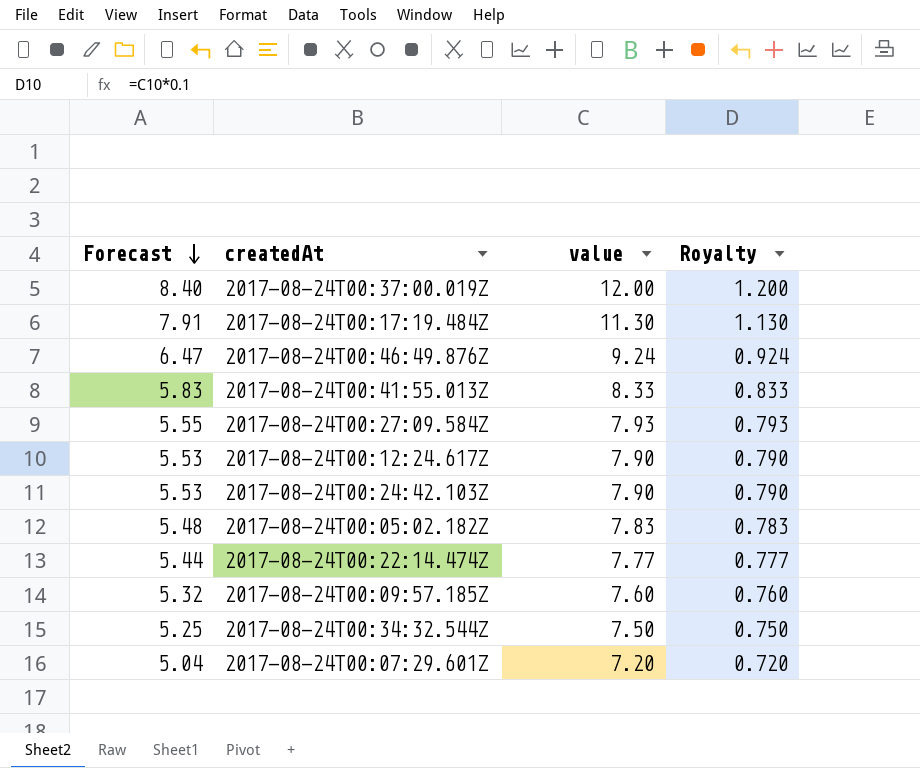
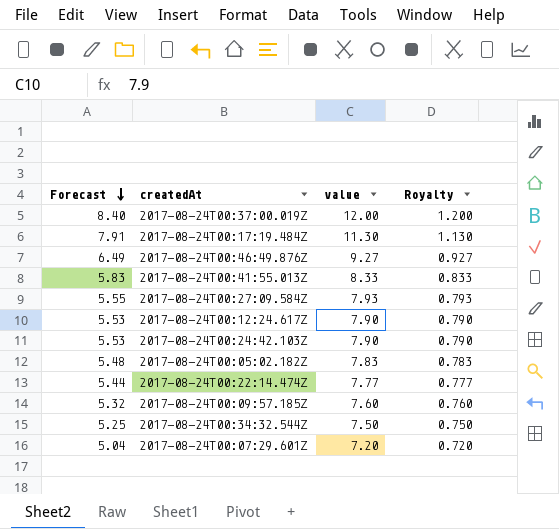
2017-08-24T00:46:49.876Z | Forecast: 6.47 -> 6.49
2017-08-24T00:46:49.876Z | value: 9.24 -> 9.27
2017-08-24T00:46:49.876Z | Royalty: 0.924 -> 0.927

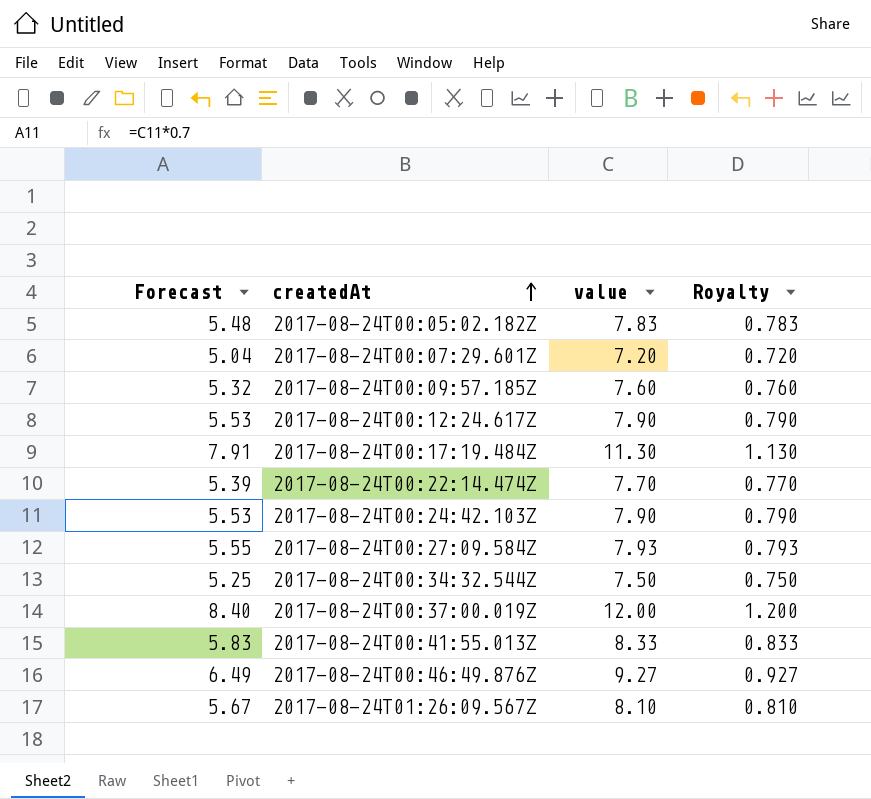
row order: Forecast descending -> createdAt ascending
2017-08-24T00:22:14.474Z | Forecast: 5.44 -> 5.39
2017-08-24T00:22:14.474Z | value: 7.77 -> 7.70
2017-08-24T00:22:14.474Z | Royalty: 0.777 -> 0.770
row 2017-08-24T01:26:09.567Z: none -> 5.67 | 8.10 | 0.810

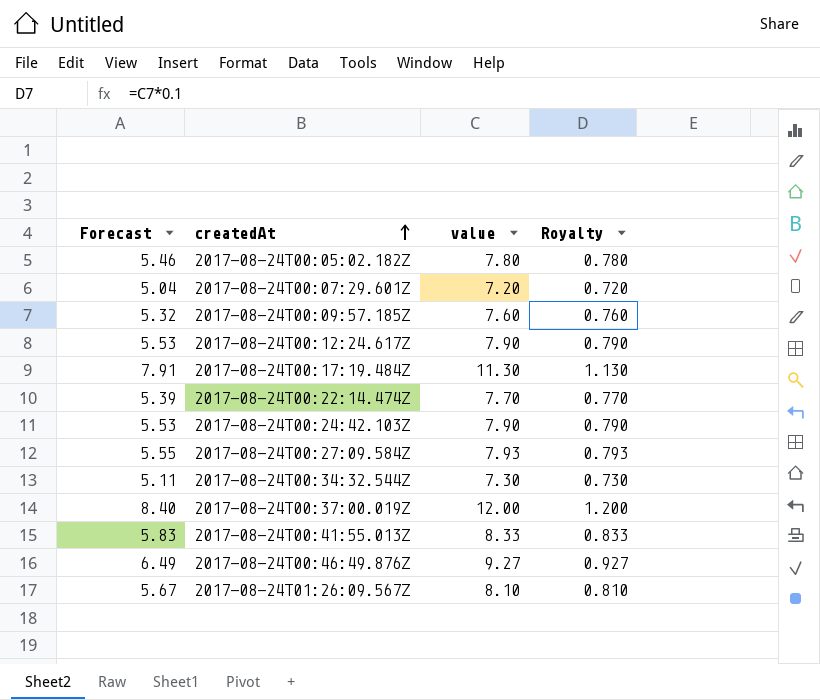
2017-08-24T00:05:02.182Z | Forecast: 5.48 -> 5.46
2017-08-24T00:05:02.182Z | value: 7.83 -> 7.80
2017-08-24T00:05:02.182Z | Royalty: 0.783 -> 0.780
2017-08-24T00:34:32.544Z | Forecast: 5.25 -> 5.11
2017-08-24T00:34:32.544Z | value: 7.50 -> 7.30
2017-08-24T00:34:32.544Z | Royalty: 0.750 -> 0.730

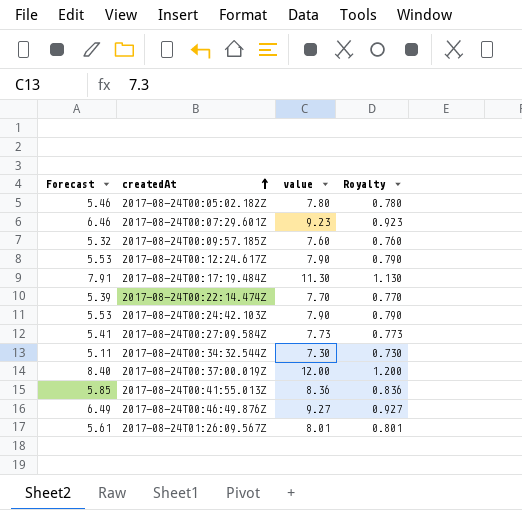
2017-08-24T00:07:29.601Z | Forecast: 5.04 -> 6.46
2017-08-24T00:07:29.601Z | value: 7.20 -> 9.23
2017-08-24T00:07:29.601Z | Royalty: 0.720 -> 0.923
2017-08-24T00:27:09.584Z | Forecast: 5.55 -> 5.41
2017-08-24T00:27:09.584Z | value: 7.93 -> 7.73
2017-08-24T00:27:09.584Z | Royalty: 0.793 -> 0.773
2017-08-24T00:41:55.013Z | Forecast: 5.83 -> 5.85
2017-08-24T00:41:55.013Z | value: 8.33 -> 8.36
2017-08-24T00:41:55.013Z | Royalty: 0.833 -> 0.836
2017-08-24T01:26:09.567Z | Forecast: 5.67 -> 5.61
2017-08-24T01:26:09.567Z | value: 8.10 -> 8.01
2017-08-24T01:26:09.567Z | Royalty: 0.810 -> 0.801

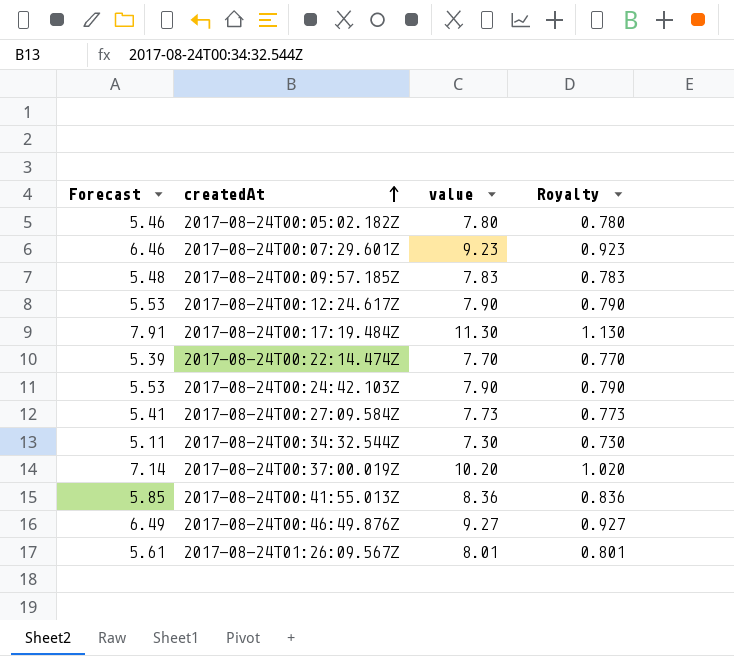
2017-08-24T00:09:57.185Z | Forecast: 5.32 -> 5.48
2017-08-24T00:09:57.185Z | value: 7.60 -> 7.83
2017-08-24T00:09:57.185Z | Royalty: 0.760 -> 0.783
2017-08-24T00:37:00.019Z | Forecast: 8.40 -> 7.14
2017-08-24T00:37:00.019Z | value: 12.00 -> 10.20
2017-08-24T00:37:00.019Z | Royalty: 1.200 -> 1.020

